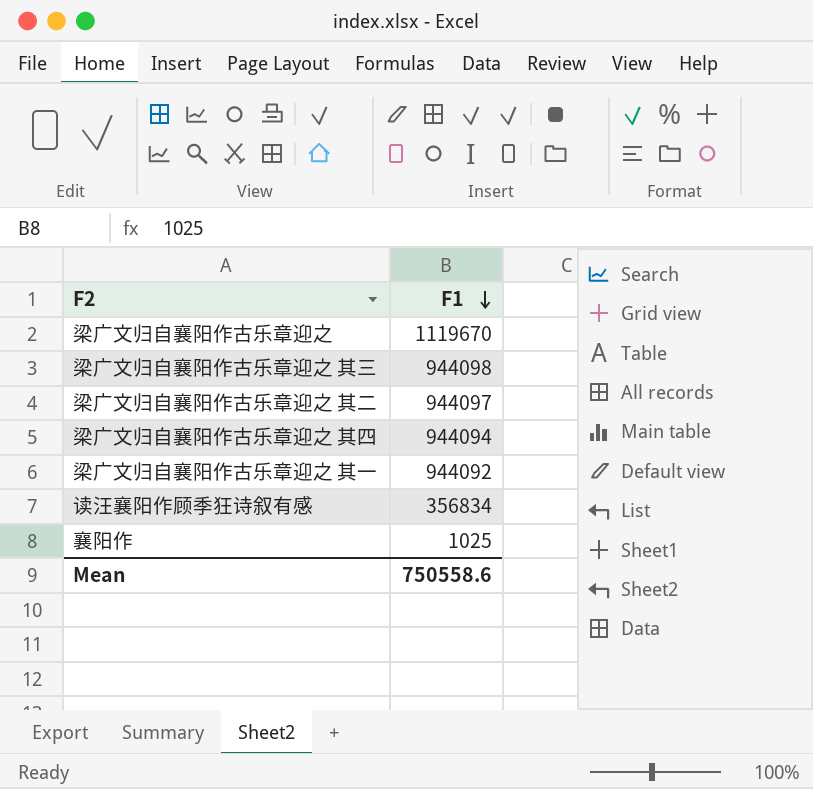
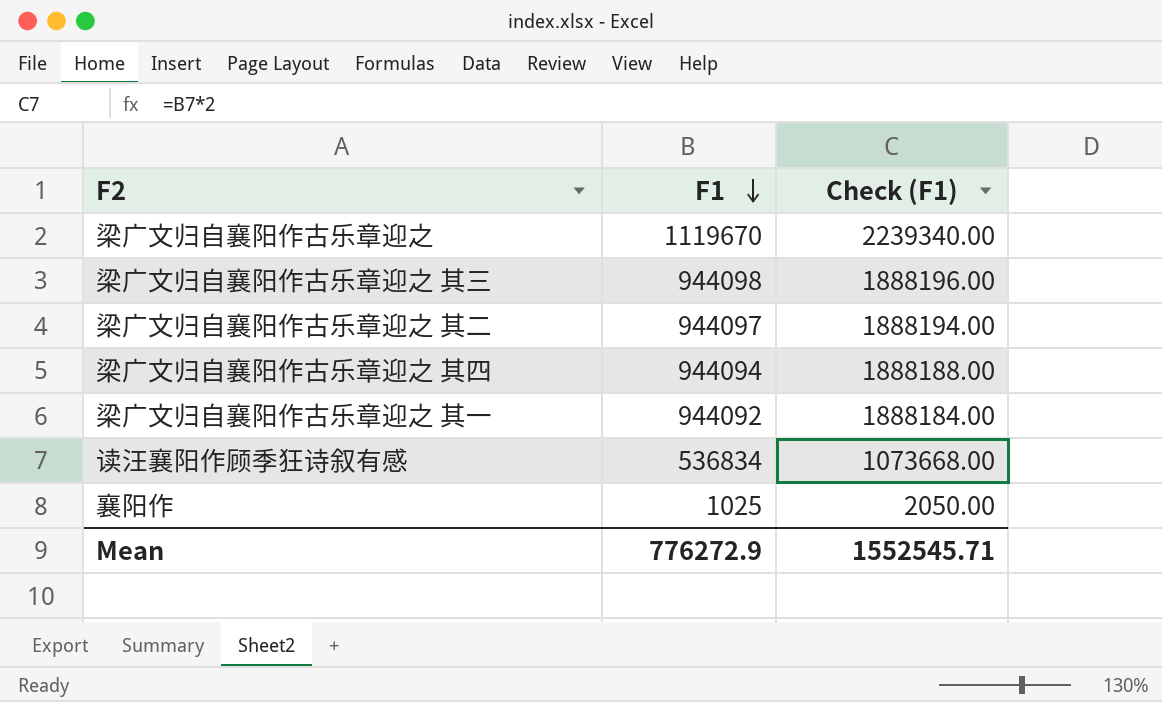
column Check (F1) | formula: none -> [F1] * 2
读汪襄阳作顾季狂诗叙有感 | F1: 356834 -> 536834
Mean | F1: 750558.6 -> 776272.9

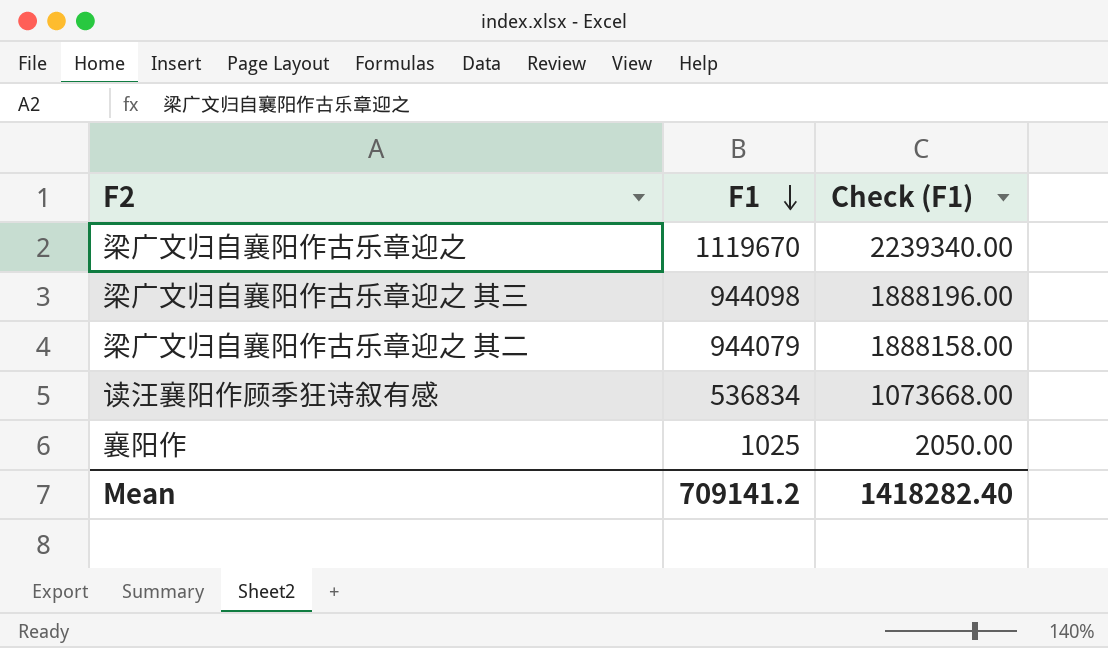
row 梁广文归自襄阳作古乐章迎之 其四: 944094 | 1888188.00 -> none
row 梁广文归自襄阳作古乐章迎之 其一: 944092 | 1888184.00 -> none
梁广文归自襄阳作古乐章迎之 其二 | F1: 944097 -> 944079
梁广文归自襄阳作古乐章迎之 其二 | Check (F1): 1888194.00 -> 1888158.00
Mean | F1: 776272.9 -> 709141.2
Mean | Check (F1): 1552545.71 -> 1418282.40

